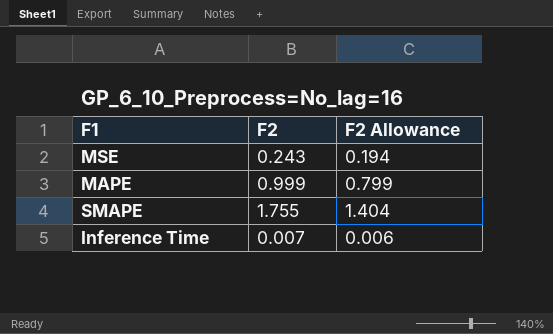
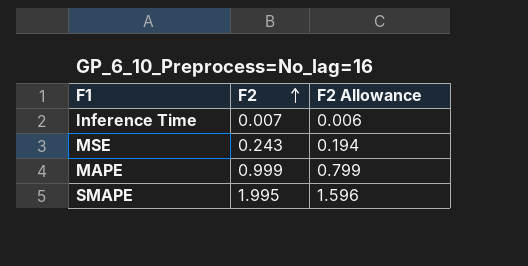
row order: none -> F2 ascending
SMAPE | F2: 1.755 -> 1.995
SMAPE | F2 Allowance: 1.404 -> 1.596

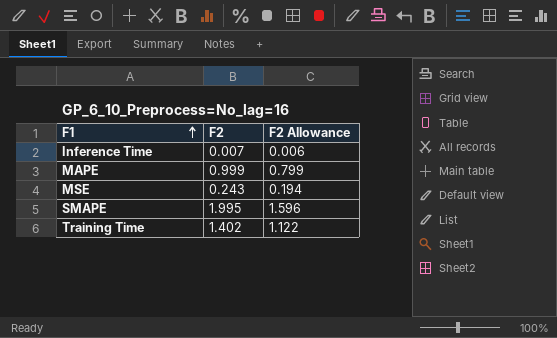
row order: F2 ascending -> F1 ascending
row Training Time: none -> 1.402 | 1.122

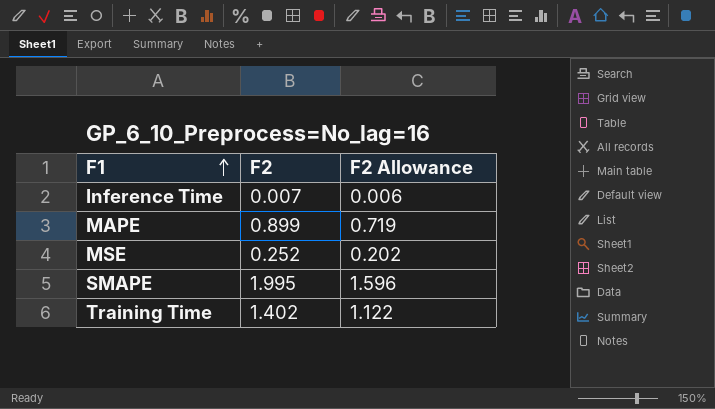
MAPE | F2: 0.999 -> 0.899
MAPE | F2 Allowance: 0.799 -> 0.719
MSE | F2: 0.243 -> 0.252
MSE | F2 Allowance: 0.194 -> 0.202

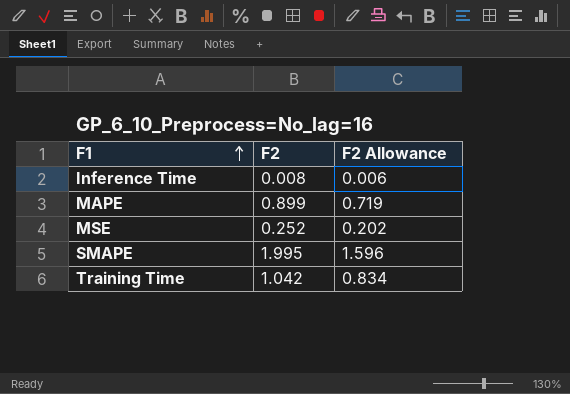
Inference Time | F2: 0.007 -> 0.008
Training Time | F2: 1.402 -> 1.042
Training Time | F2 Allowance: 1.122 -> 0.834

